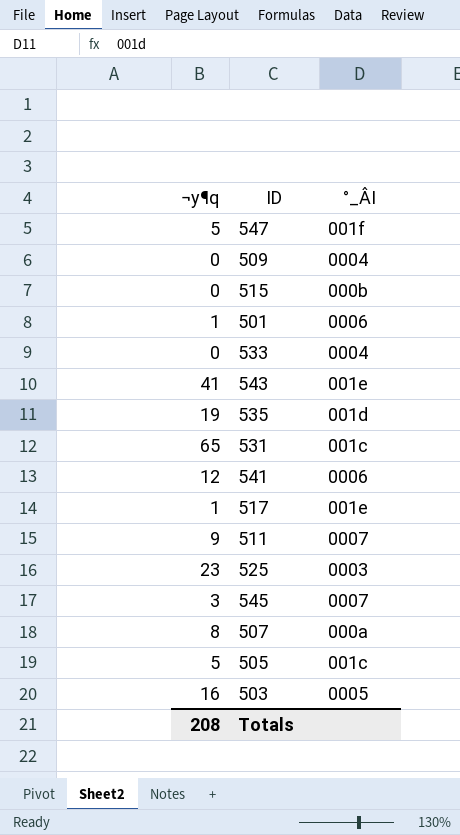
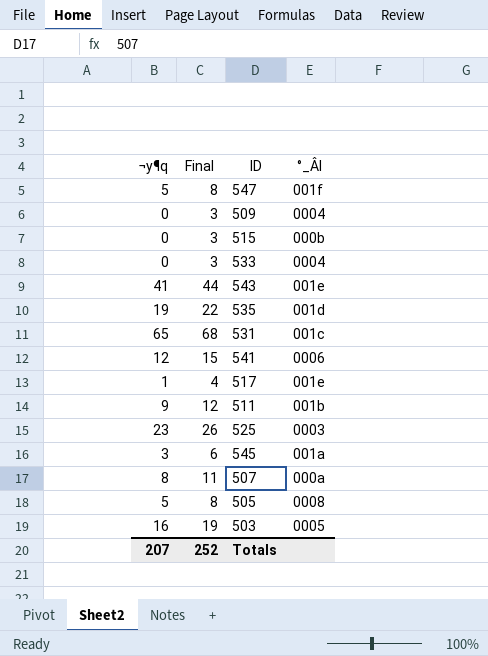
column Final | formula: none -> [¬y¶q] + 3
row 501: 1 | 0006 -> none
511 | °_ÂI: 0007 -> 001b
545 | °_ÂI: 0007 -> 001a
505 | °_ÂI: 001c -> 0008
Totals | ¬y¶q: 208 -> 207

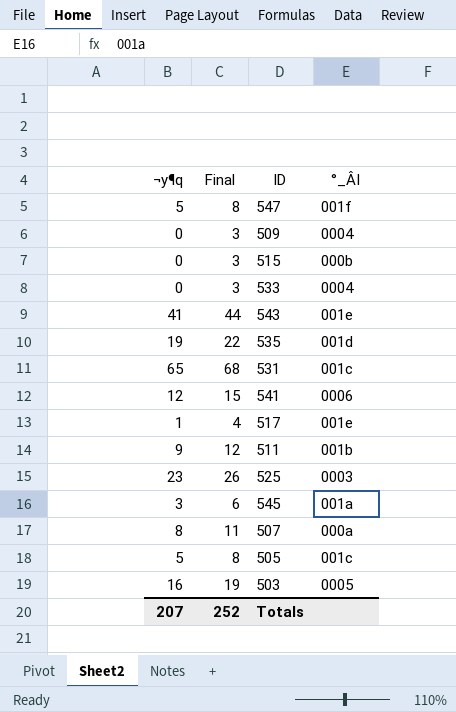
505 | °_ÂI: 0008 -> 001c

